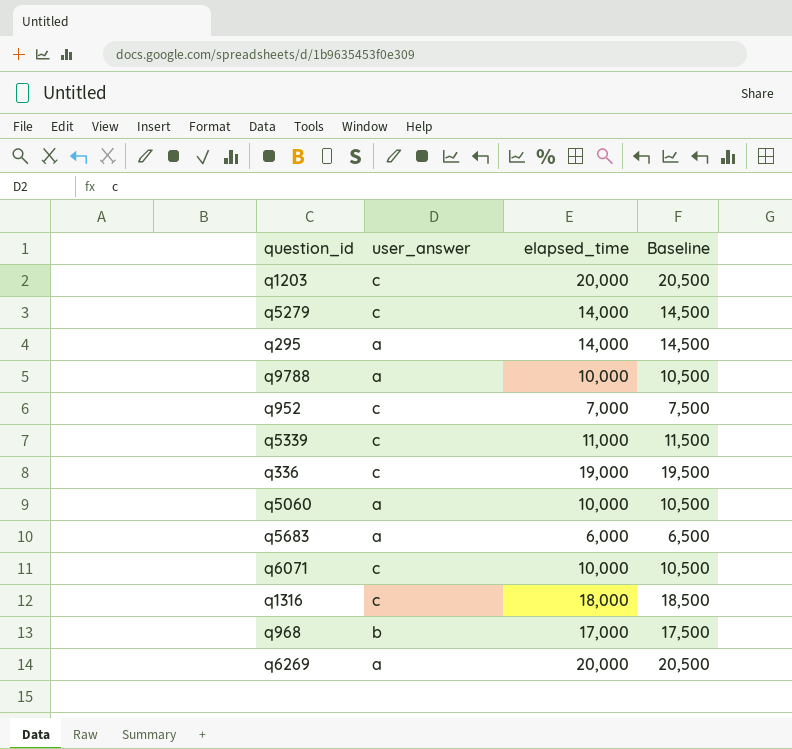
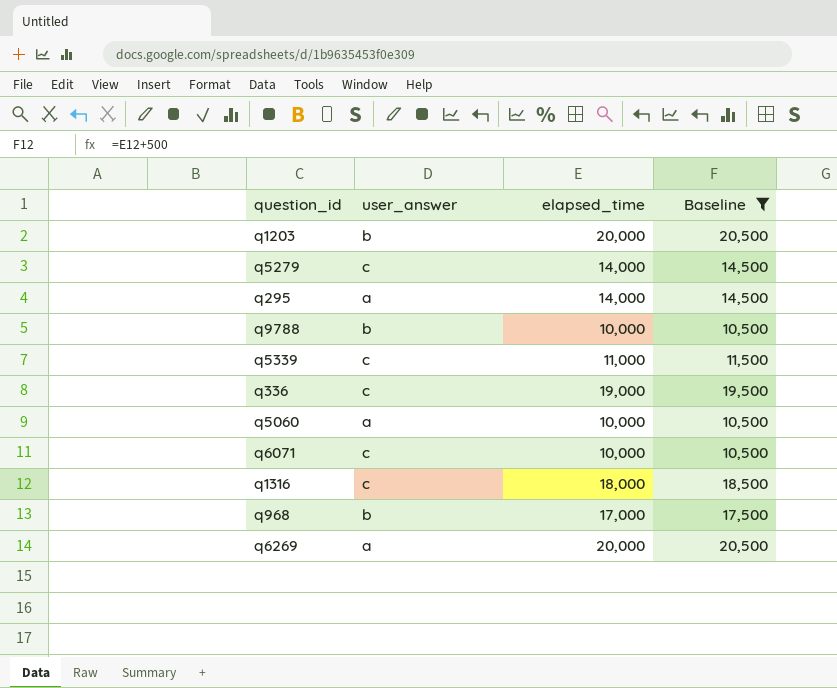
filter: none -> Baseline >= 10,500
q1203 | user_answer: c -> b
q9788 | user_answer: a -> b

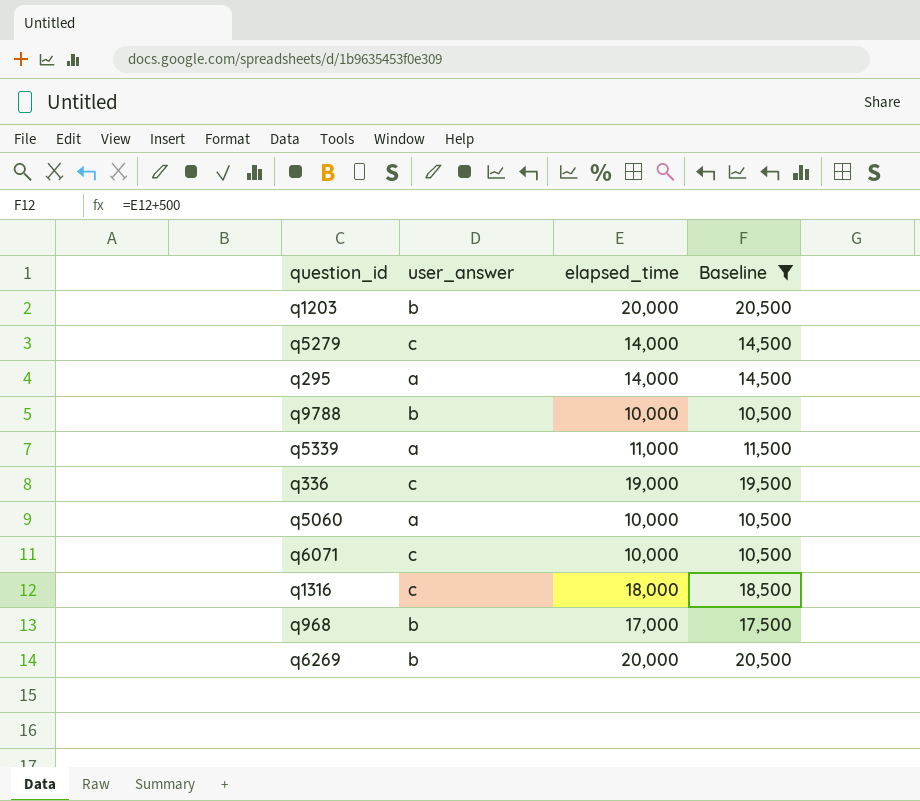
q5339 | user_answer: c -> a
q6269 | user_answer: a -> b

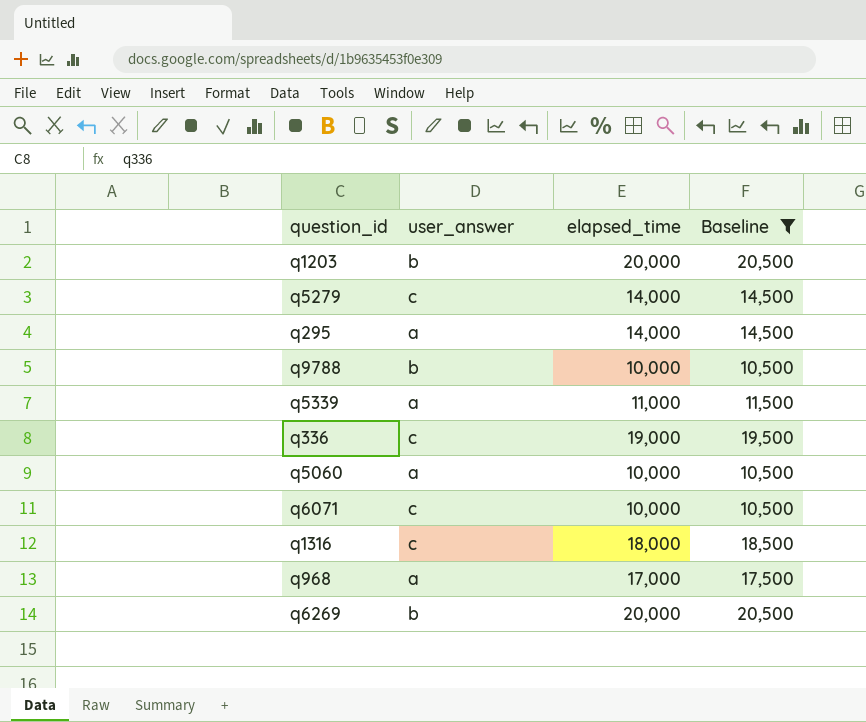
q968 | user_answer: b -> a

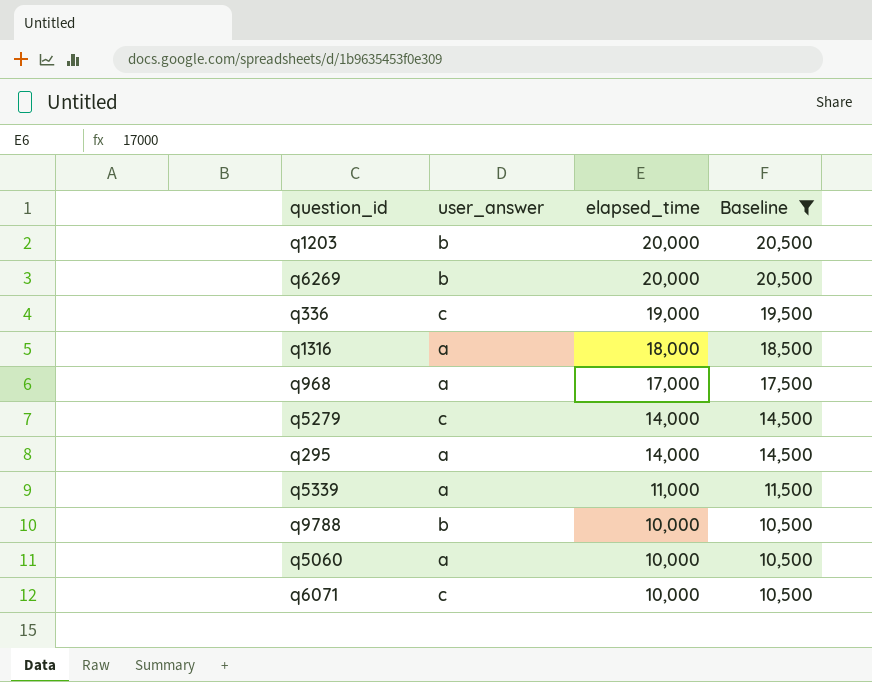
row order: none -> elapsed_time descending
q1316 | user_answer: c -> a

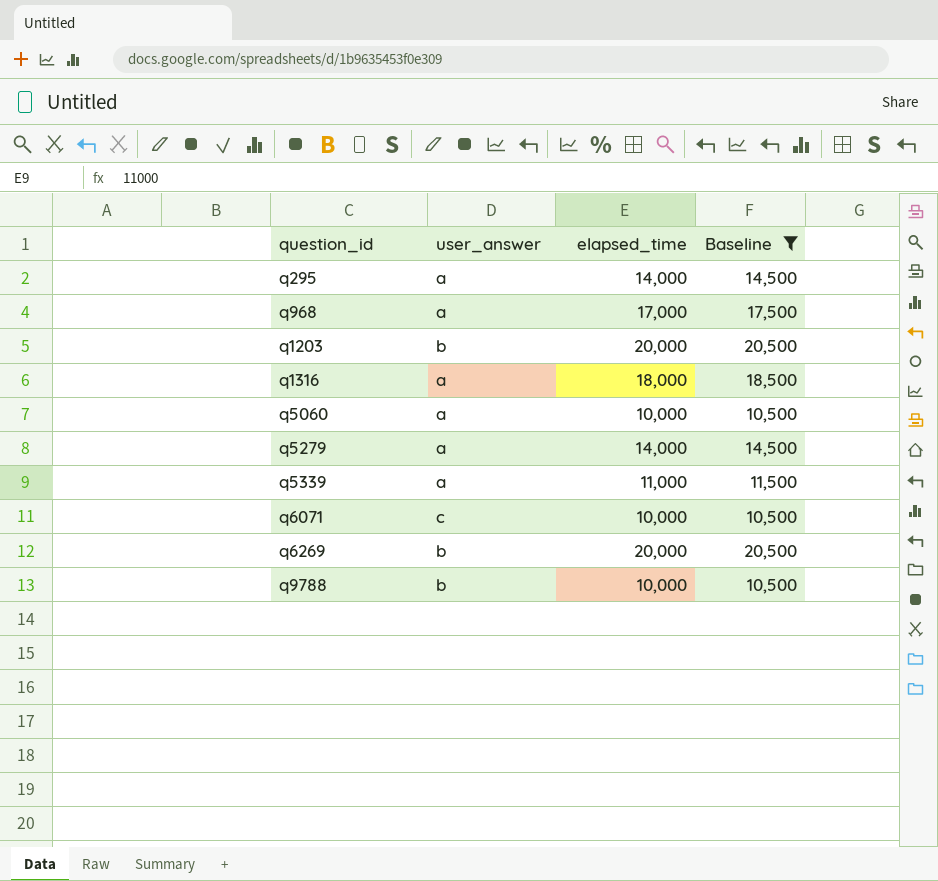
row order: elapsed_time descending -> question_id ascending
row q336: c | 19,000 | 19,500 -> none
q5279 | user_answer: c -> a

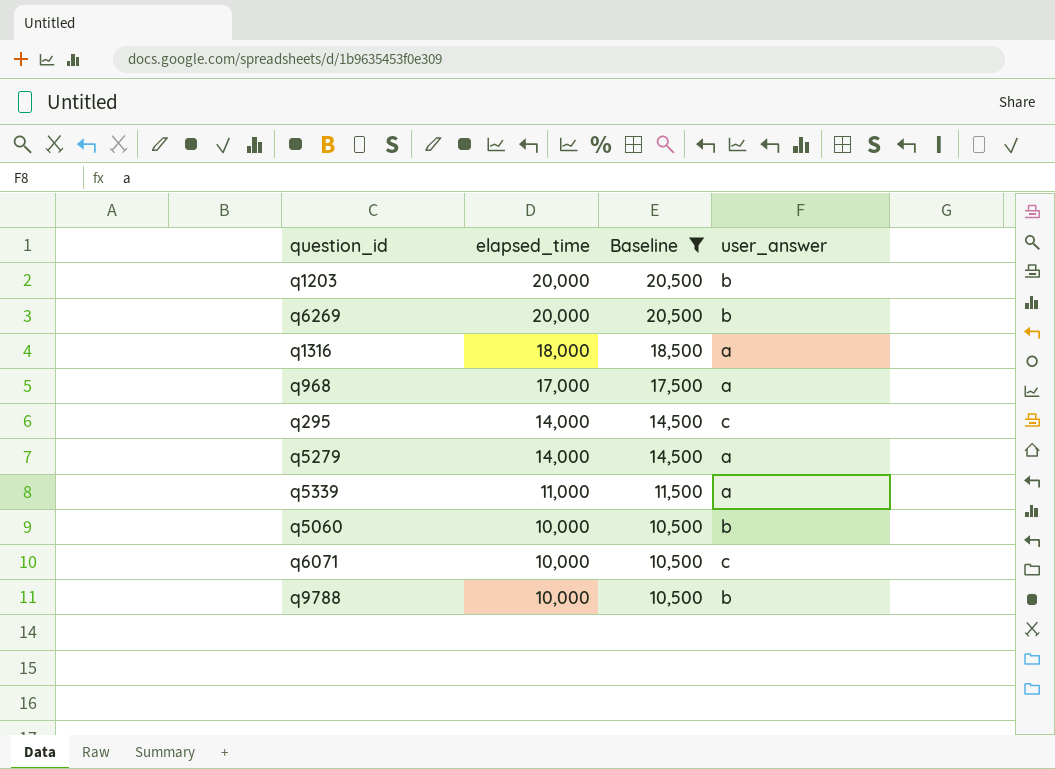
row order: question_id ascending -> elapsed_time descending
column user_answer | position: 2 -> 4
q295 | user_answer: a -> c
q5060 | user_answer: a -> b

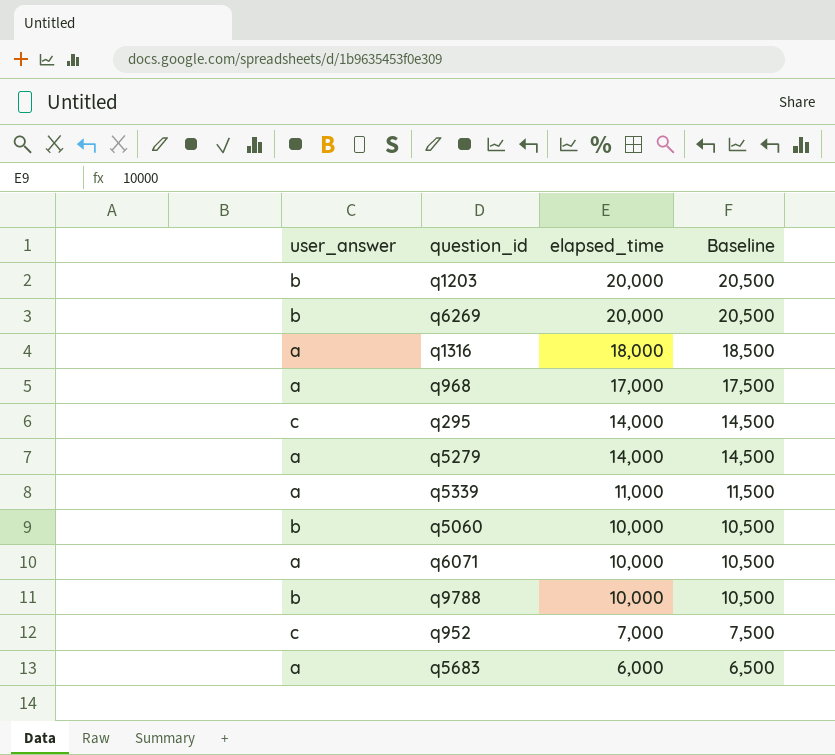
filter: Baseline >= 10,500 -> none
column user_answer | position: 4 -> 1
q6071 | user_answer: c -> a

